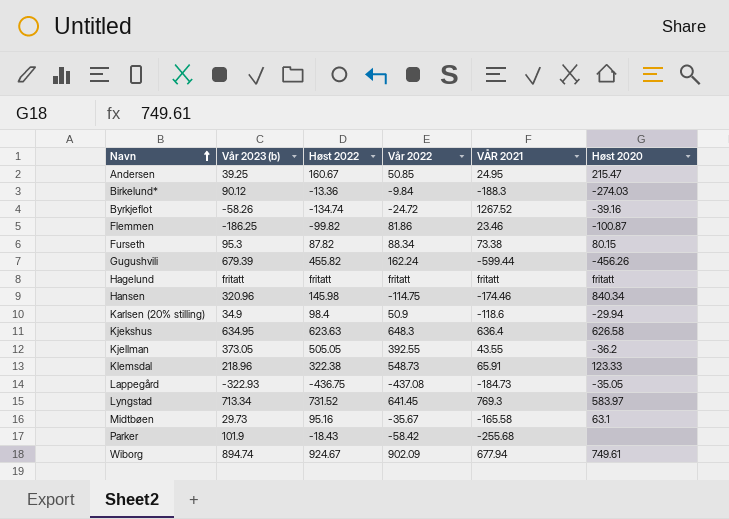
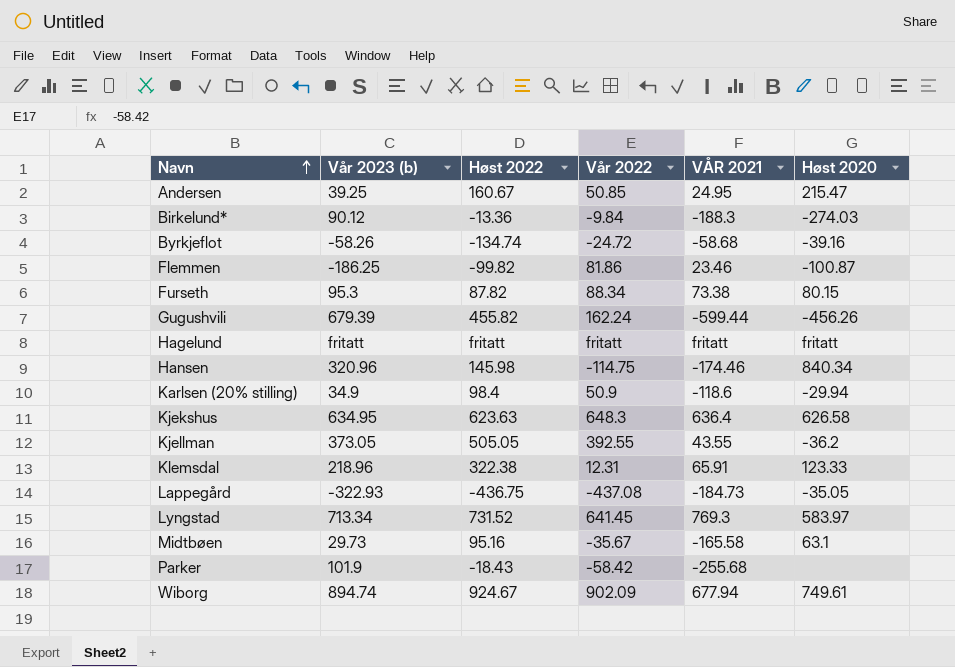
Byrkjeflot | VÅR 2021: 1267.52 -> -58.68
Klemsdal | Vår 2022: 548.73 -> 12.31

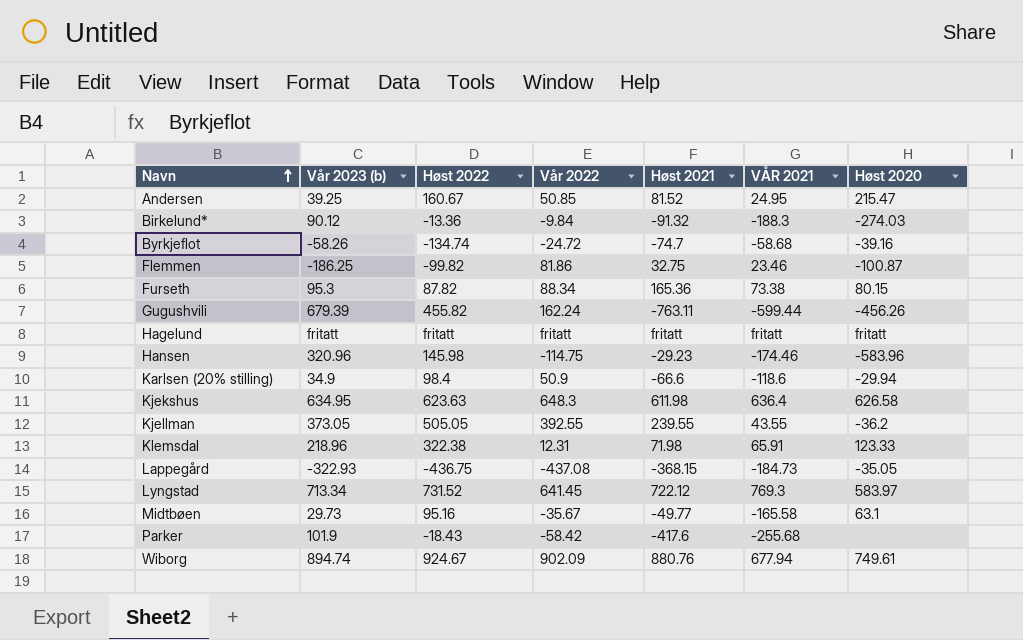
column Høst 2021 | position: none -> 5
Hansen | Høst 2020: 840.34 -> -583.96

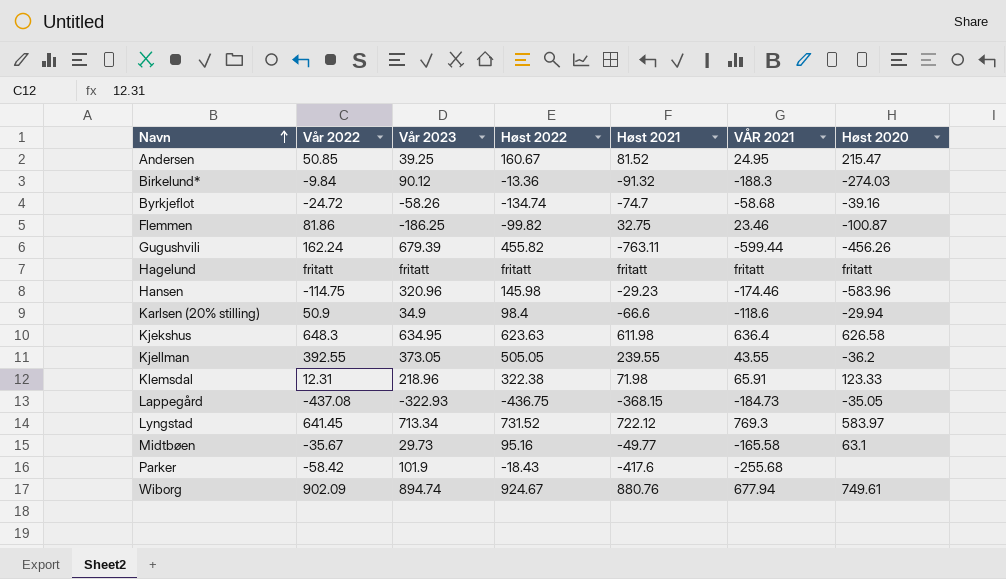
column Vår 2022 | position: 4 -> 2
column name: Vår 2023 (b) -> Vår 2023
row Furseth: 95.3 | 87.82 | 88.34 | 165.36 | 73.38 | 80.15 -> none

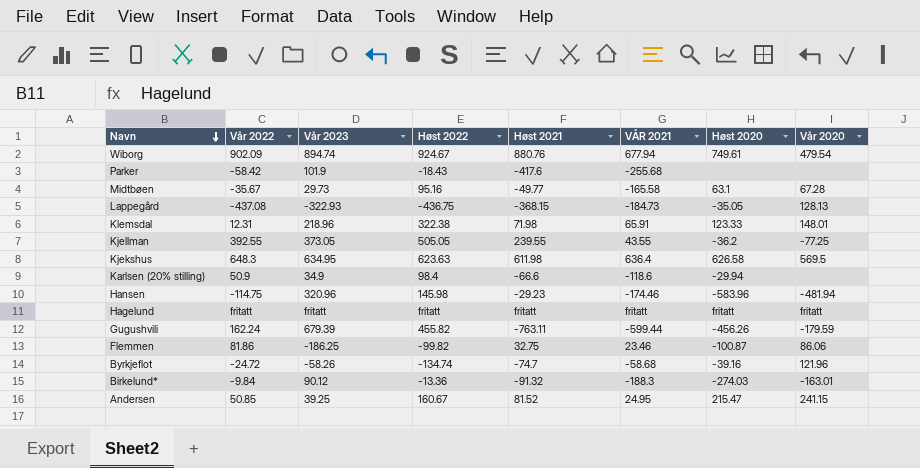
row order: Navn ascending -> Navn descending
column Vår 2020 | position: none -> 8
row Lyngstad: 641.45 | 713.34 | 731.52 | 722.12 | 769.3 | 583.97 -> none

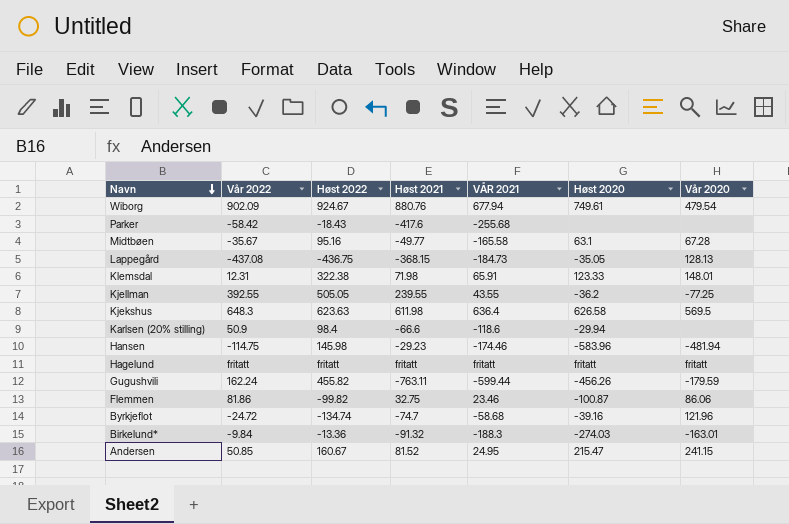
column Vår 2023 | position: 3 -> none

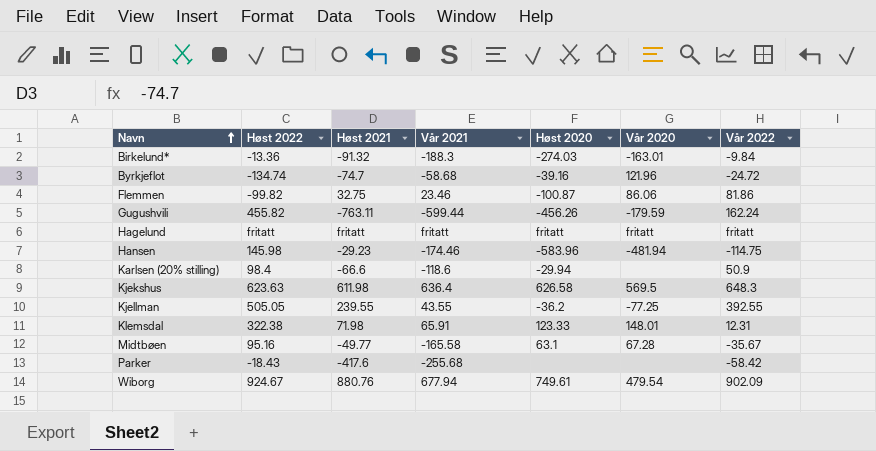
row order: Navn descending -> Navn ascending
column name: VÅR 2021 -> Vår 2021
column Vår 2022 | position: 2 -> 7
row Lappegård: -437.08 | -436.75 | -368.15 | -184.73 | -35.05 | 128.13 -> none
row Andersen: 50.85 | 160.67 | 81.52 | 24.95 | 215.47 | 241.15 -> none

